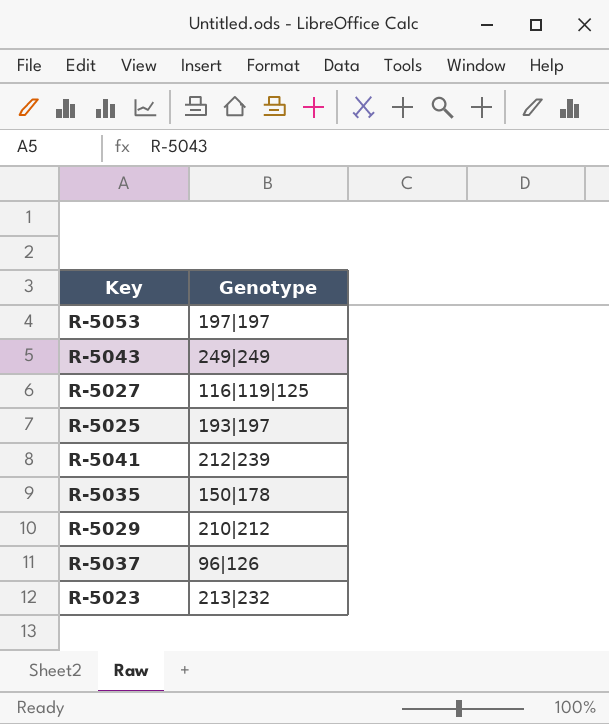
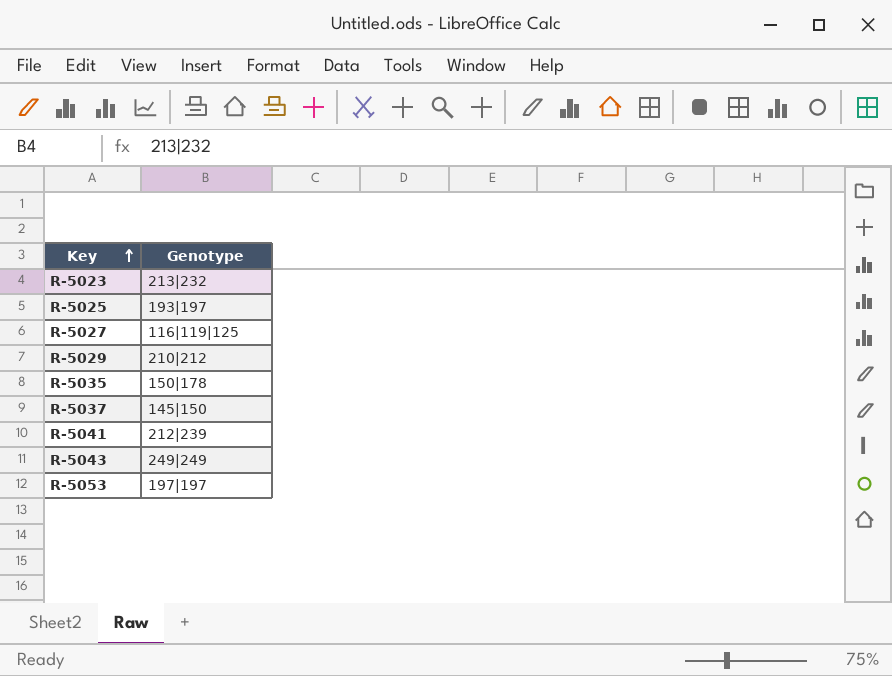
row order: none -> Key ascending
R-5037 | Genotype: 96|126 -> 145|150

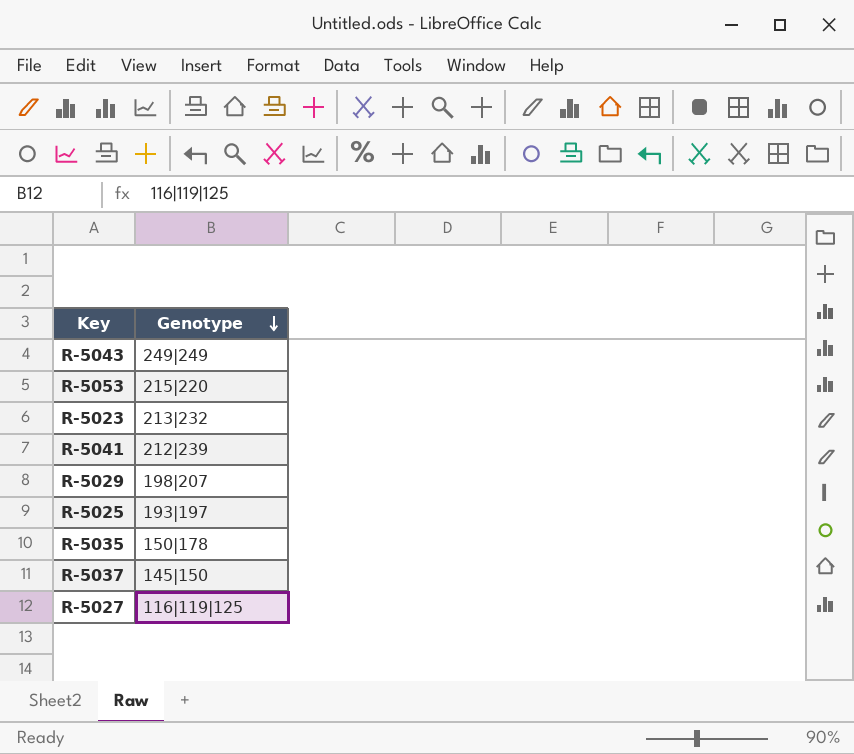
row order: Key ascending -> Genotype descending
R-5053 | Genotype: 197|197 -> 215|220
R-5029 | Genotype: 210|212 -> 198|207

